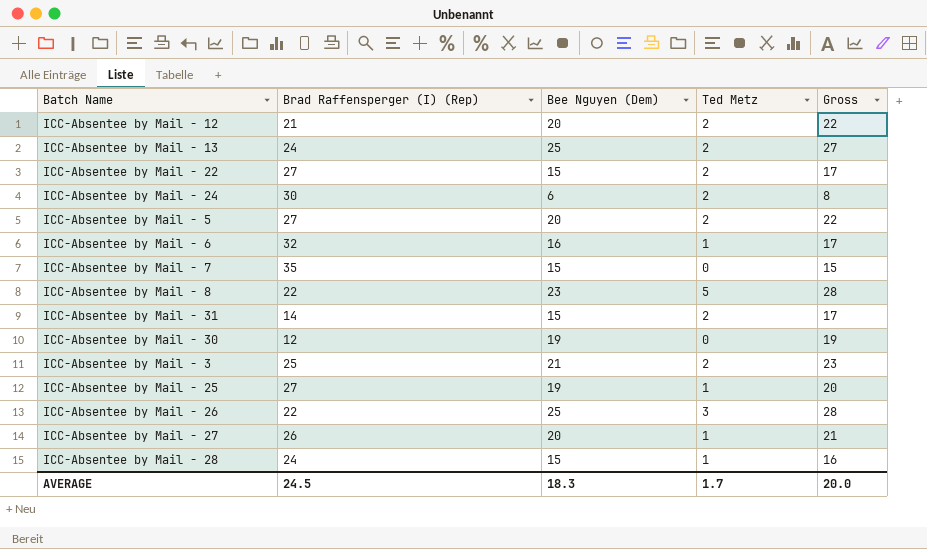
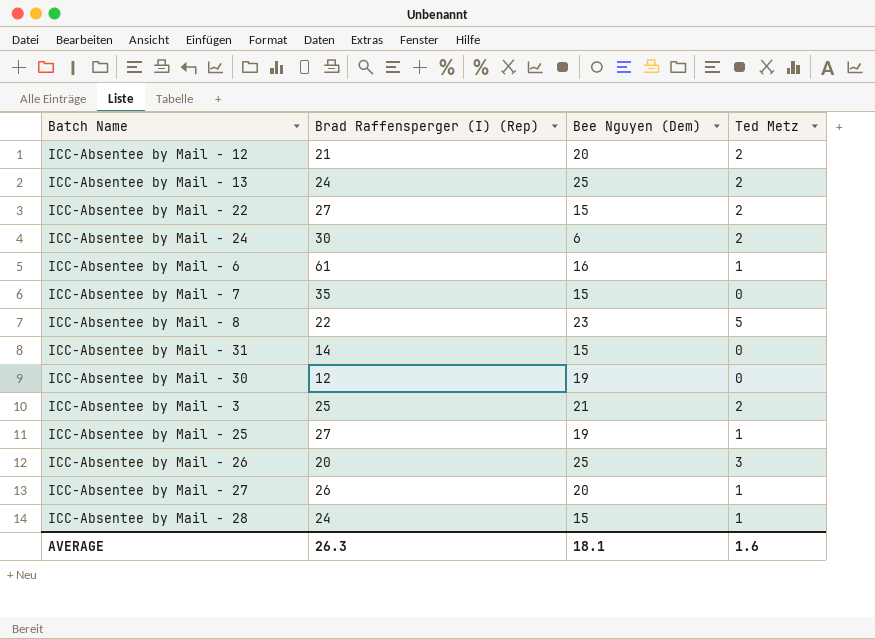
column Gross | formula: [Bee Nguyen (Dem)] + [Ted Metz] -> none
row ICC-Absentee by Mail - 5: 27 | 20 | 2 | 22 -> none
ICC-Absentee by Mail - 6 | Brad Raffensperger (I) (Rep): 32 -> 61
ICC-Absentee by Mail - 31 | Ted Metz: 2 -> 0
ICC-Absentee by Mail - 26 | Brad Raffensperger (I) (Rep): 22 -> 20
AVERAGE | Brad Raffensperger (I) (Rep): 24.5 -> 26.3
AVERAGE | Bee Nguyen (Dem): 18.3 -> 18.1
AVERAGE | Ted Metz: 1.7 -> 1.6

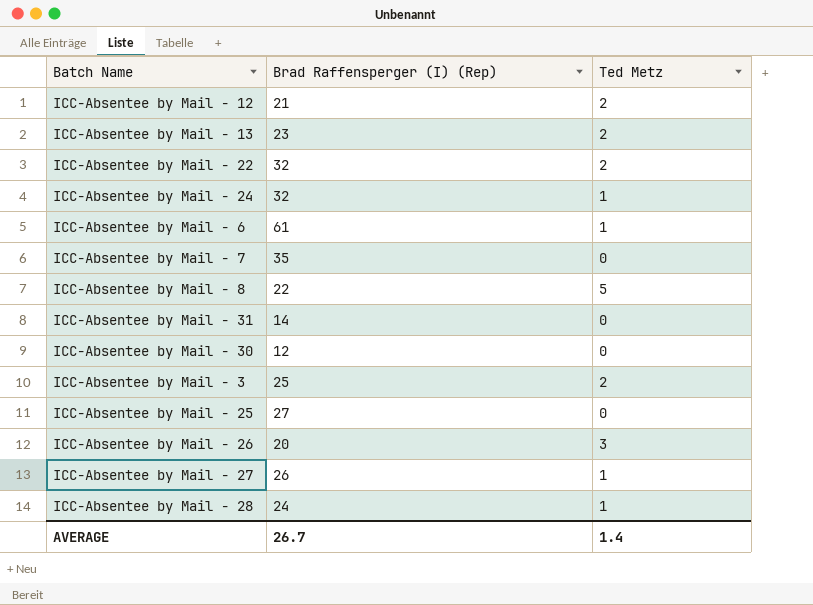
column Bee Nguyen (Dem) | position: 3 -> none
ICC-Absentee by Mail - 13 | Brad Raffensperger (I) (Rep): 24 -> 23
ICC-Absentee by Mail - 22 | Brad Raffensperger (I) (Rep): 27 -> 32
ICC-Absentee by Mail - 24 | Brad Raffensperger (I) (Rep): 30 -> 32
ICC-Absentee by Mail - 24 | Ted Metz: 2 -> 1
ICC-Absentee by Mail - 25 | Ted Metz: 1 -> 0
AVERAGE | Brad Raffensperger (I) (Rep): 26.3 -> 26.7
AVERAGE | Ted Metz: 1.6 -> 1.4

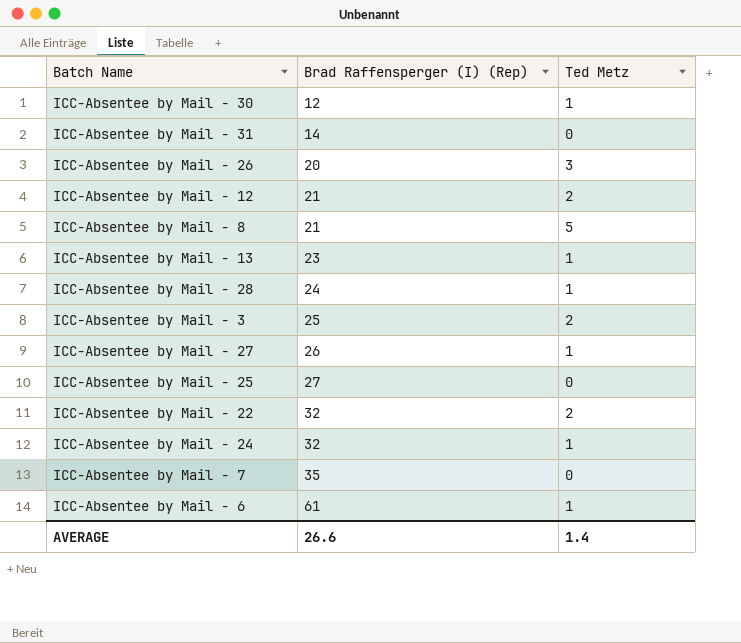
row order: none -> Brad Raffensperger (I) (Rep) ascending
ICC-Absentee by Mail - 30 | Ted Metz: 0 -> 1
ICC-Absentee by Mail - 8 | Brad Raffensperger (I) (Rep): 22 -> 21
ICC-Absentee by Mail - 13 | Ted Metz: 2 -> 1
AVERAGE | Brad Raffensperger (I) (Rep): 26.7 -> 26.6

